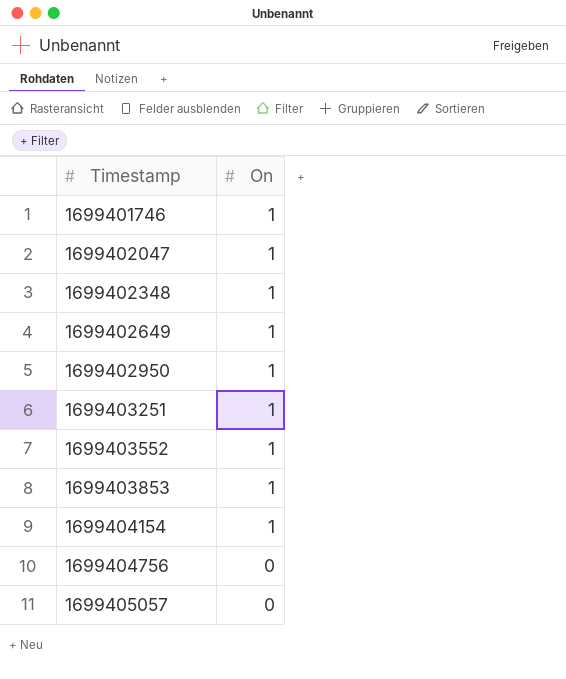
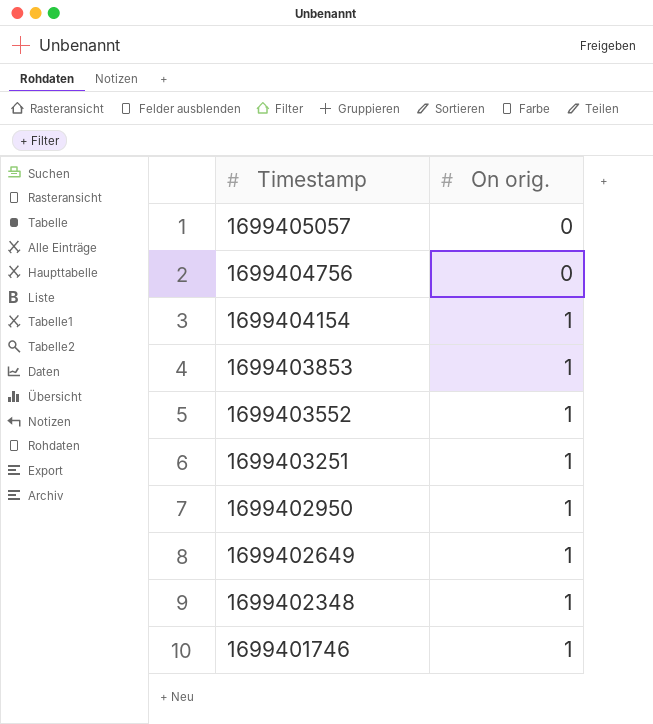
row order: Timestamp ascending -> Timestamp descending
column name: On -> On orig.
row 1699402047: 1 -> none

